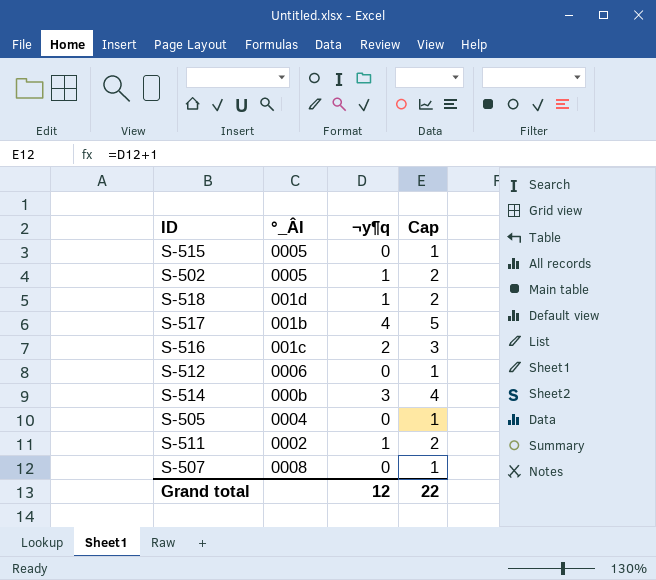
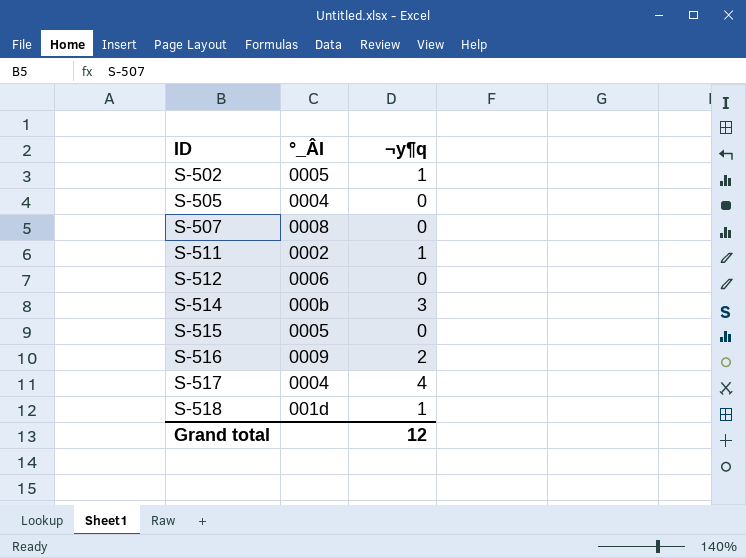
row order: none -> ID ascending
column Cap | formula: [¬y¶q] + 1 -> none
S-516 | °_ÂI: 001c -> 0009
S-517 | °_ÂI: 001b -> 0004

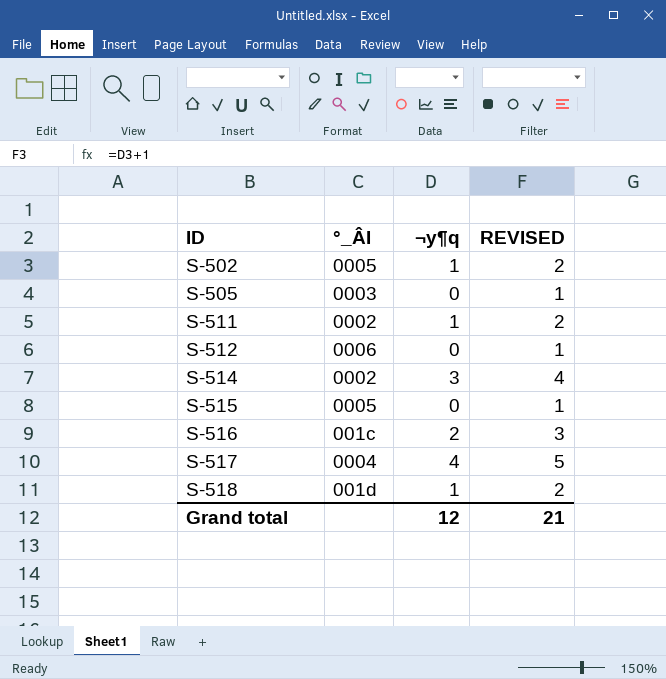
column REVISED | formula: none -> [¬y¶q] + 1
row S-507: 0008 | 0 -> none
S-505 | °_ÂI: 0004 -> 0003
S-514 | °_ÂI: 000b -> 0002
S-516 | °_ÂI: 0009 -> 001c

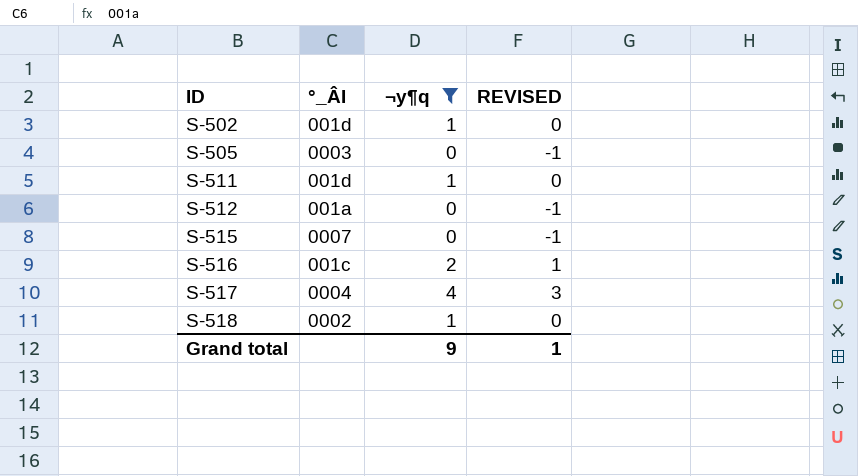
filter: none -> ¬y¶q != 3
column REVISED | formula: [¬y¶q] + 1 -> [¬y¶q] - 1
S-502 | °_ÂI: 0005 -> 001d
S-511 | °_ÂI: 0002 -> 001d
S-512 | °_ÂI: 0006 -> 001a
S-515 | °_ÂI: 0005 -> 0007
S-518 | °_ÂI: 001d -> 0002
Grand total | ¬y¶q: 12 -> 9
Grand total | REVISED: 21 -> 1

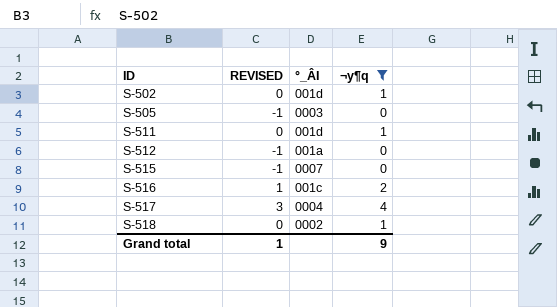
column REVISED | position: 4 -> 2

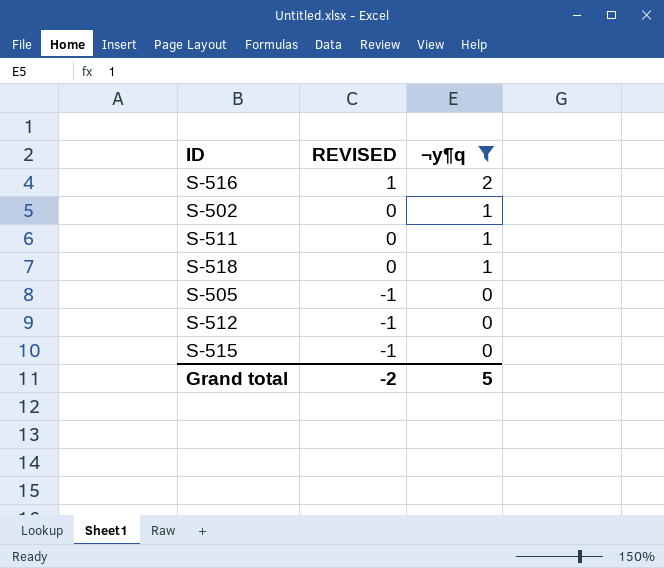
row order: ID ascending -> REVISED descending
column °_ÂI | position: 3 -> none
row S-517: 3 | 0004 | 4 -> none
Grand total | REVISED: 1 -> -2
Grand total | ¬y¶q: 9 -> 5

